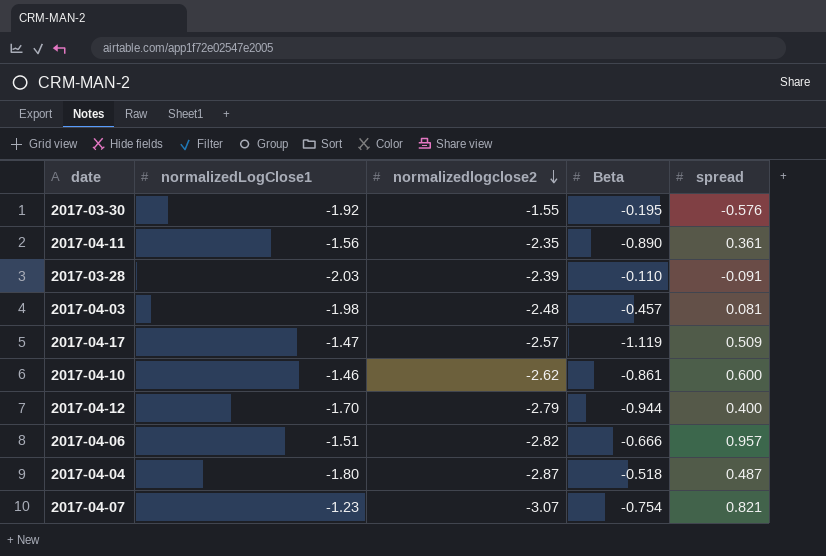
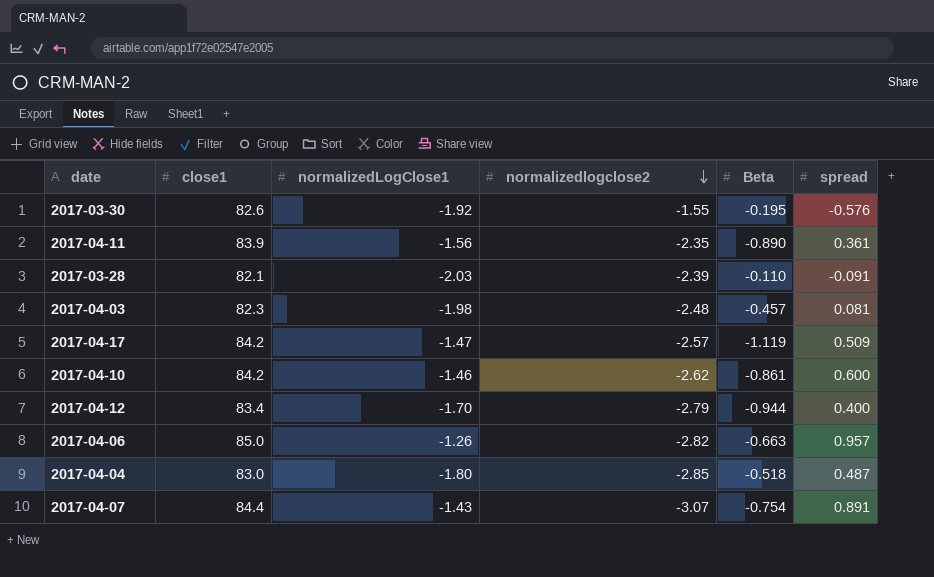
column close1 | position: none -> 2
2017-04-06 | normalizedLogClose1: -1.51 -> -1.26
2017-04-06 | Beta: -0.666 -> -0.663
2017-04-04 | normalizedlogclose2: -2.87 -> -2.85
2017-04-07 | normalizedLogClose1: -1.23 -> -1.43
2017-04-07 | spread: 0.821 -> 0.891

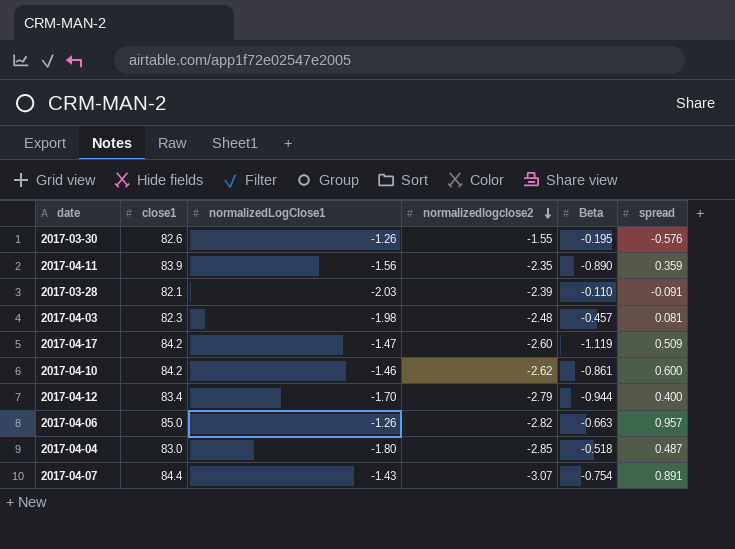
2017-03-30 | normalizedLogClose1: -1.92 -> -1.26
2017-04-11 | spread: 0.361 -> 0.359
2017-04-17 | normalizedlogclose2: -2.57 -> -2.60

